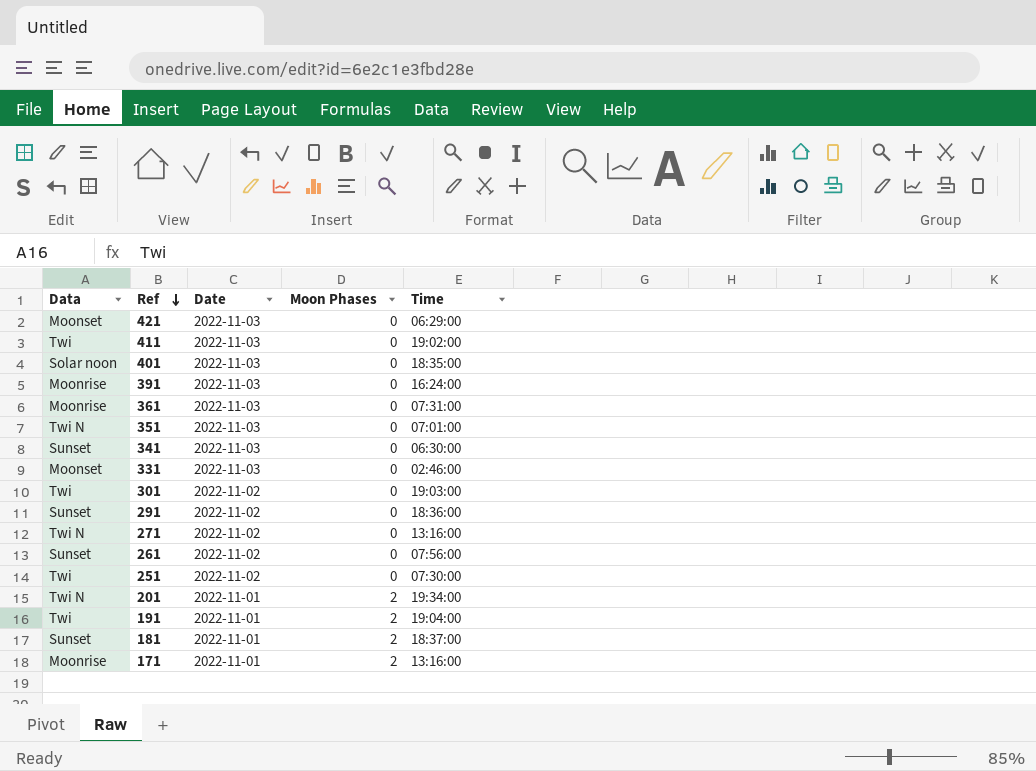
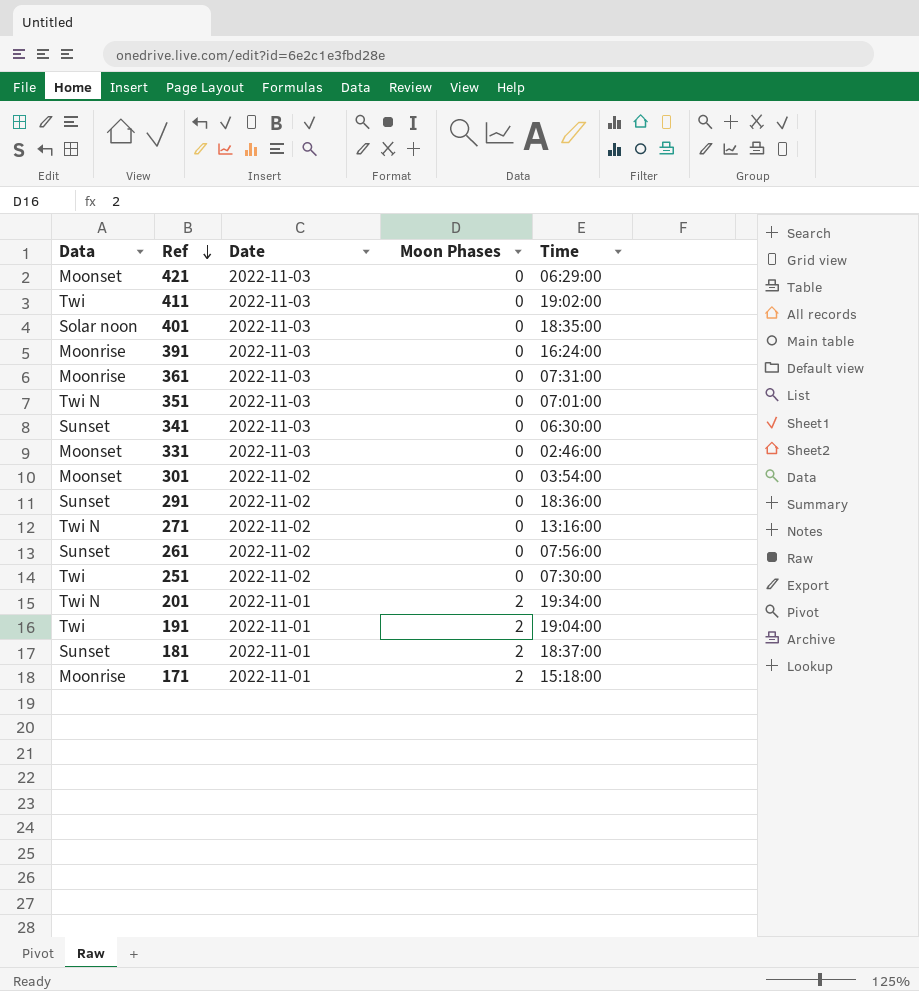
301 | Data: Twi -> Moonset
301 | Time: 19:03:00 -> 03:54:00
171 | Time: 13:16:00 -> 15:18:00

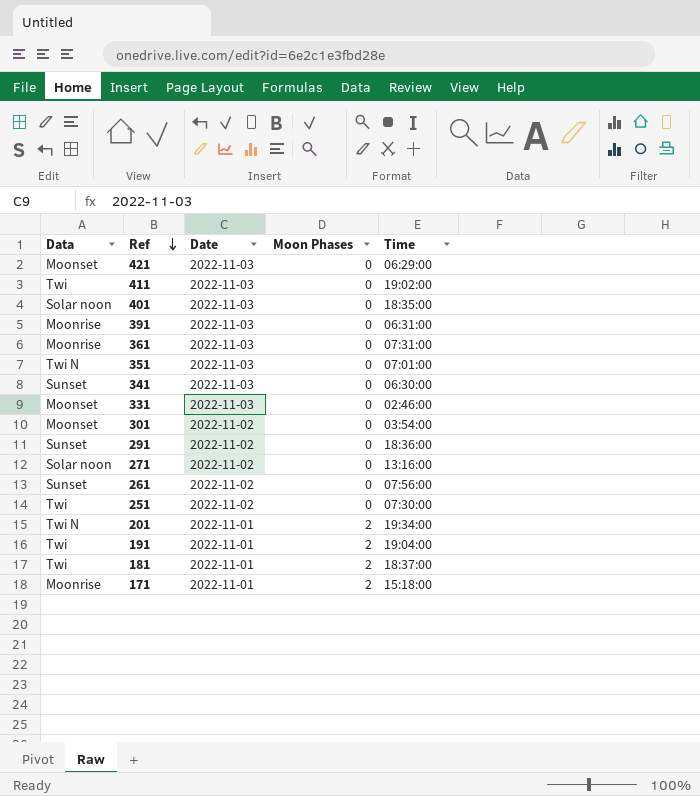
391 | Time: 16:24:00 -> 06:31:00
271 | Data: Twi N -> Solar noon
181 | Data: Sunset -> Twi

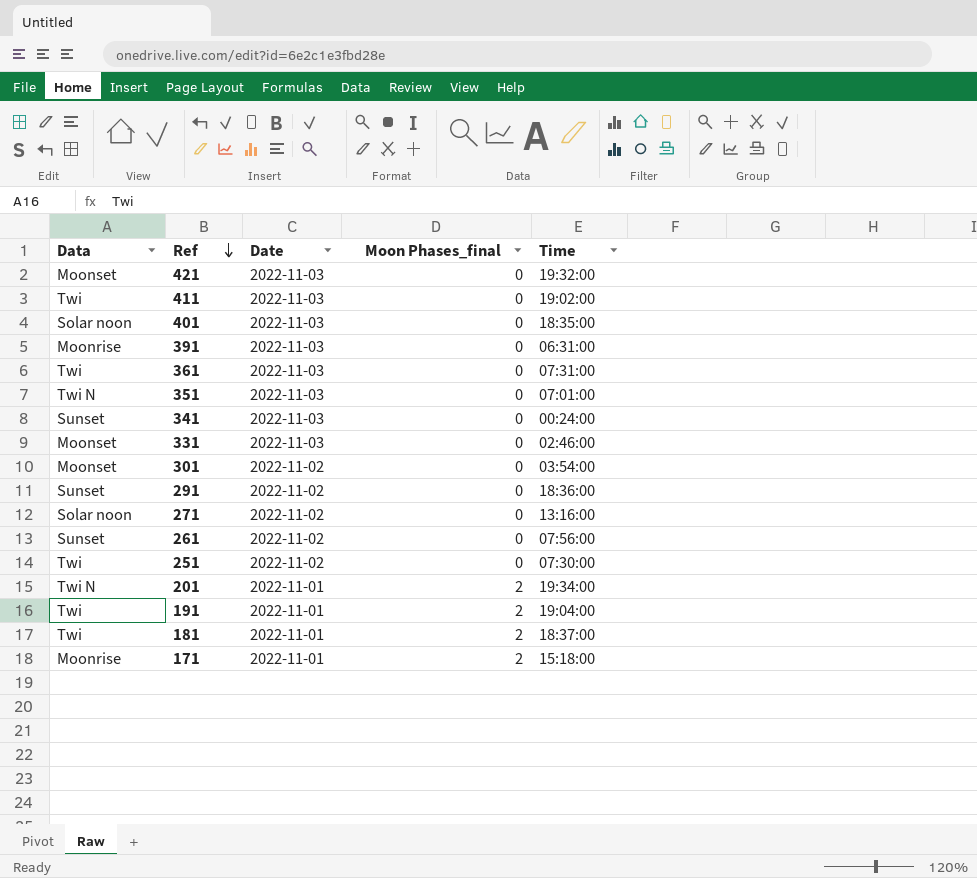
column name: Moon Phases -> Moon Phases_final
421 | Time: 06:29:00 -> 19:32:00
361 | Data: Moonrise -> Twi
341 | Time: 06:30:00 -> 00:24:00

